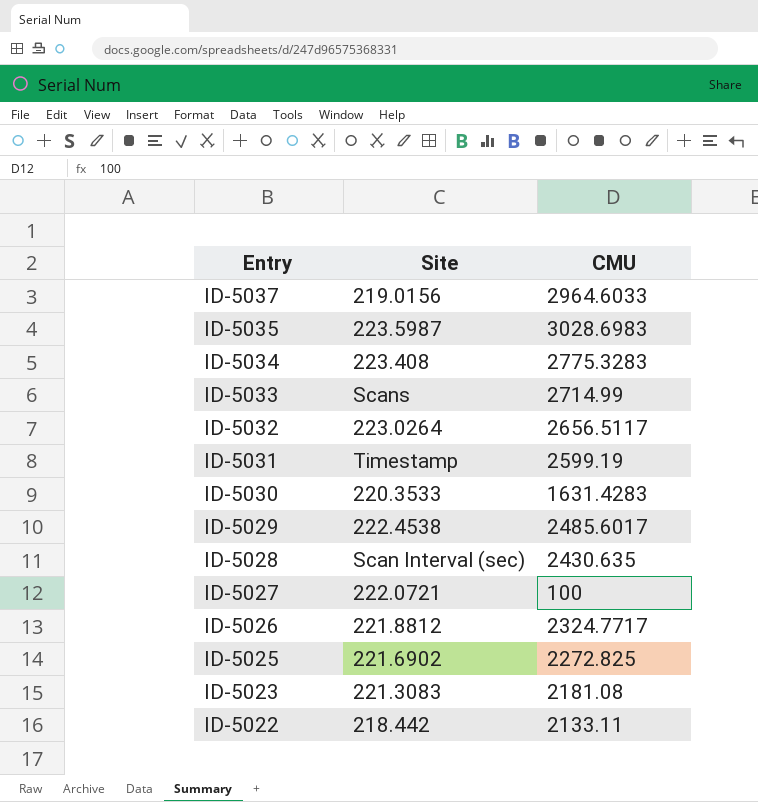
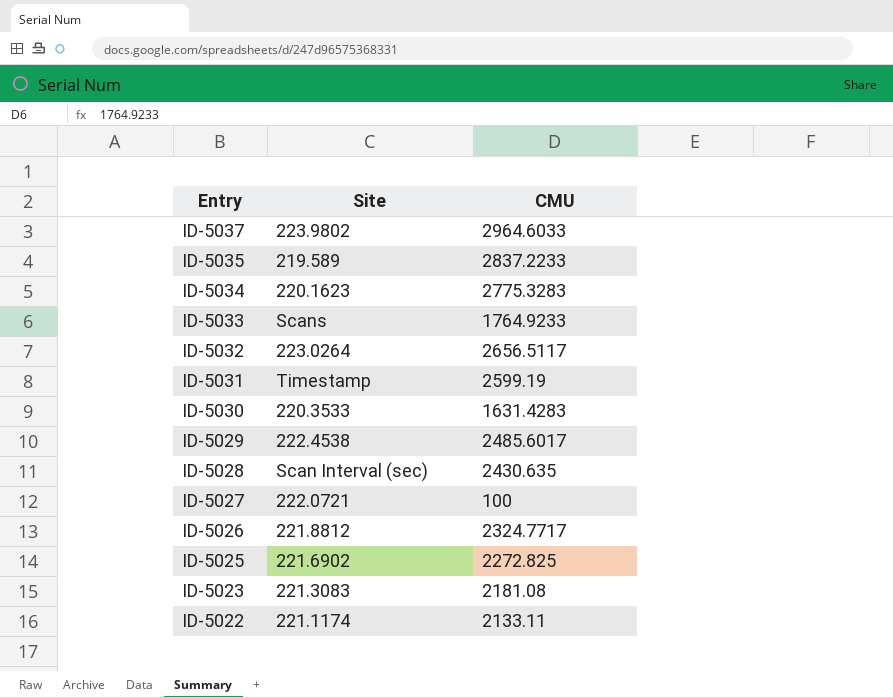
ID-5037 | Site: 219.0156 -> 223.9802
ID-5035 | Site: 223.5987 -> 219.589
ID-5035 | CMU: 3028.6983 -> 2837.2233
ID-5034 | Site: 223.408 -> 220.1623
ID-5033 | CMU: 2714.99 -> 1764.9233
ID-5022 | Site: 218.442 -> 221.1174

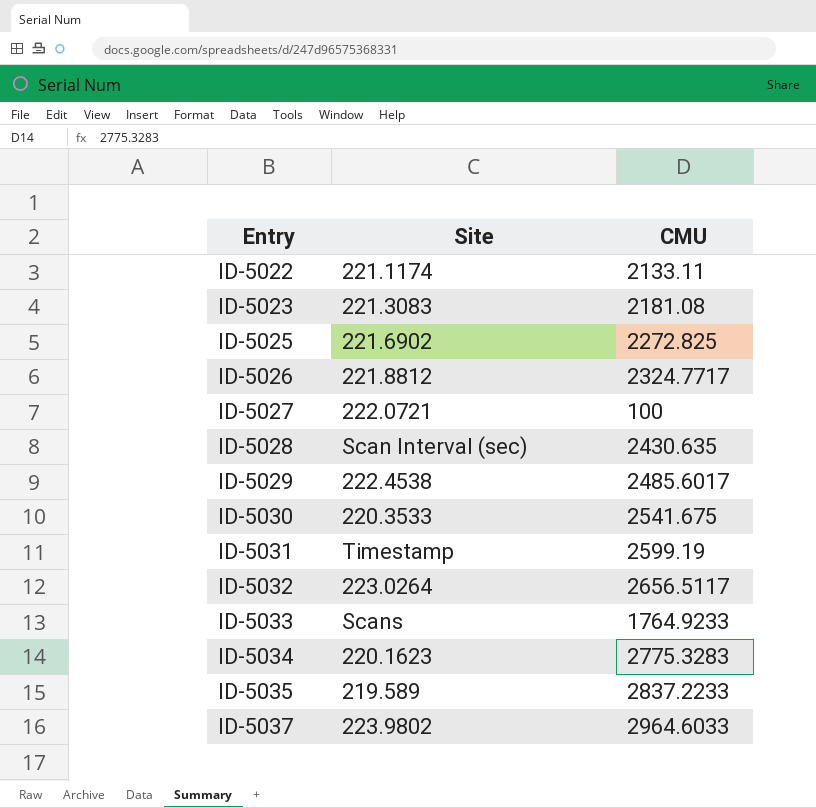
row order: Entry descending -> Entry ascending
ID-5030 | CMU: 1631.4283 -> 2541.675

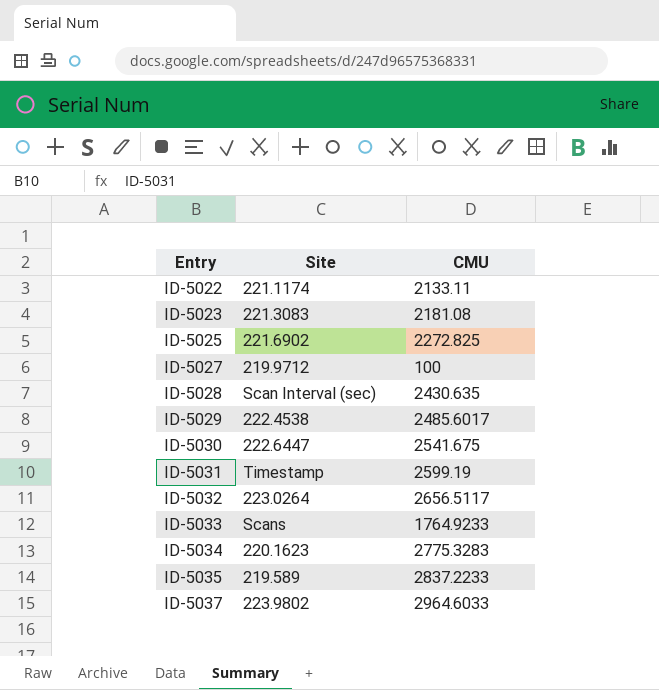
row ID-5026: 221.8812 | 2324.7717 -> none
ID-5027 | Site: 222.0721 -> 219.9712
ID-5030 | Site: 220.3533 -> 222.6447

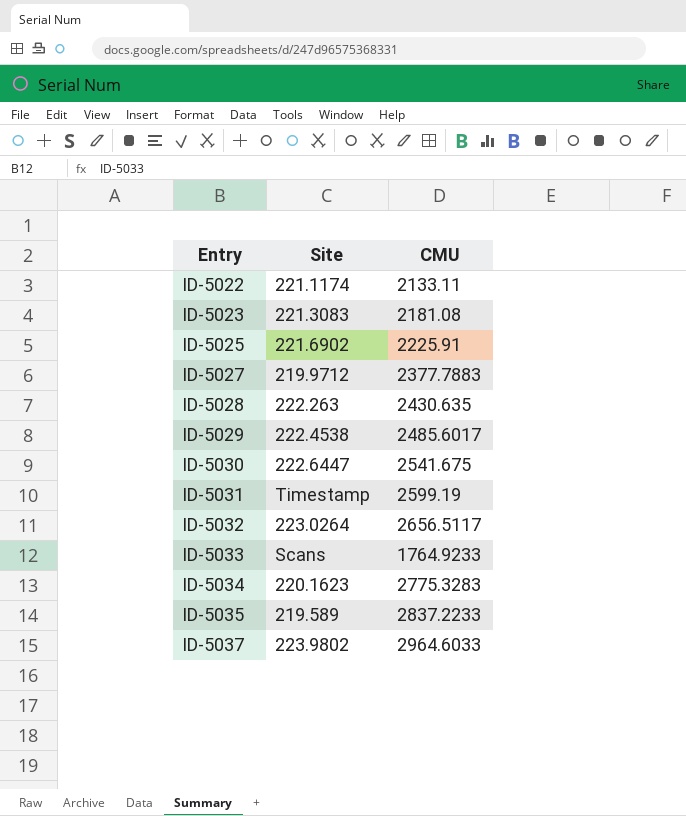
ID-5025 | CMU: 2272.825 -> 2225.91
ID-5027 | CMU: 100 -> 2377.7883
ID-5028 | Site: Scan Interval (sec) -> 222.263

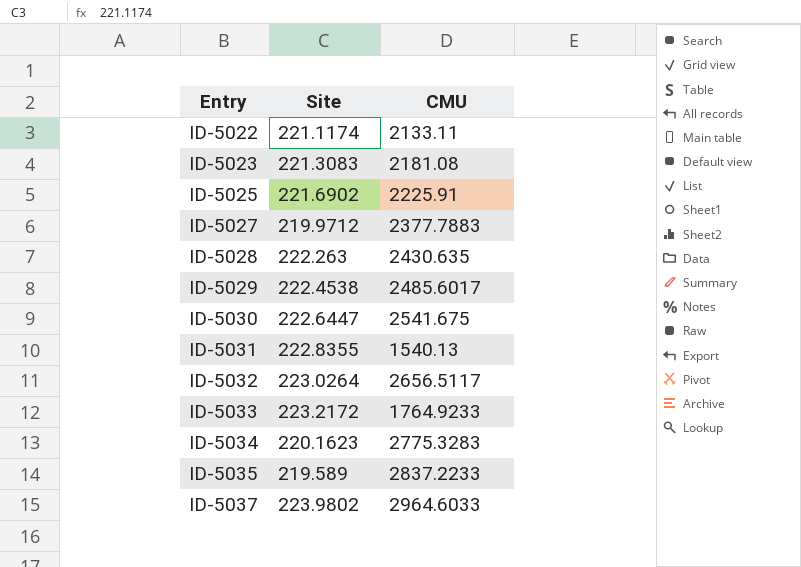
ID-5031 | Site: Timestamp -> 222.8355
ID-5031 | CMU: 2599.19 -> 1540.13
ID-5033 | Site: Scans -> 223.2172

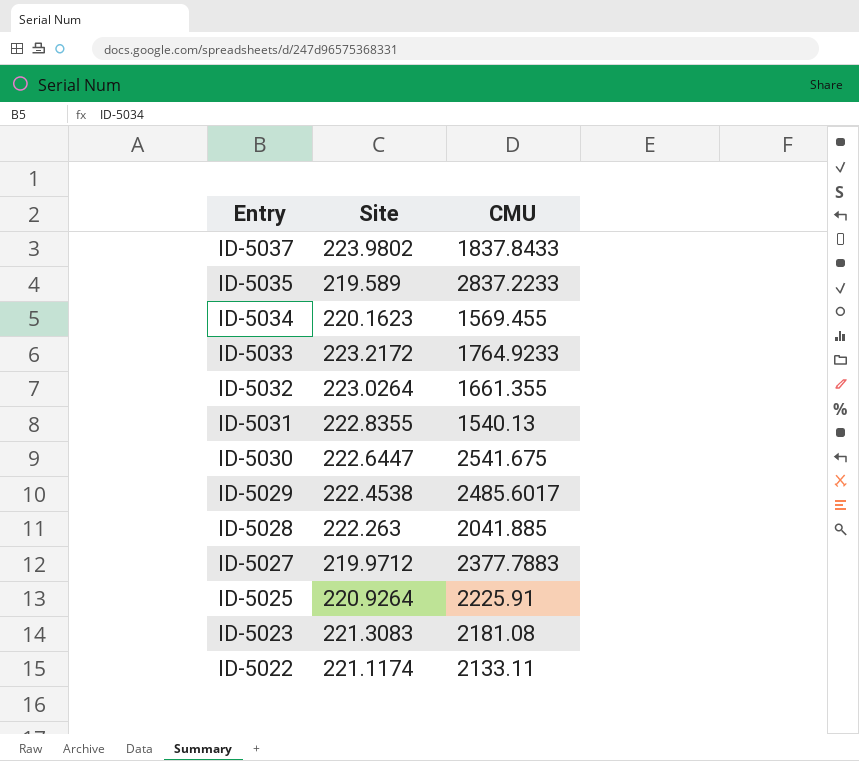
row order: Entry ascending -> Entry descending
ID-5037 | CMU: 2964.6033 -> 1837.8433
ID-5034 | CMU: 2775.3283 -> 1569.455
ID-5032 | CMU: 2656.5117 -> 1661.355
ID-5028 | CMU: 2430.635 -> 2041.885
ID-5025 | Site: 221.6902 -> 220.9264

